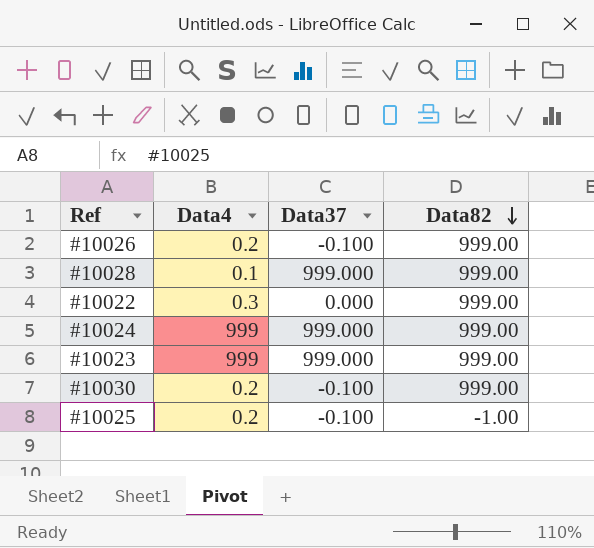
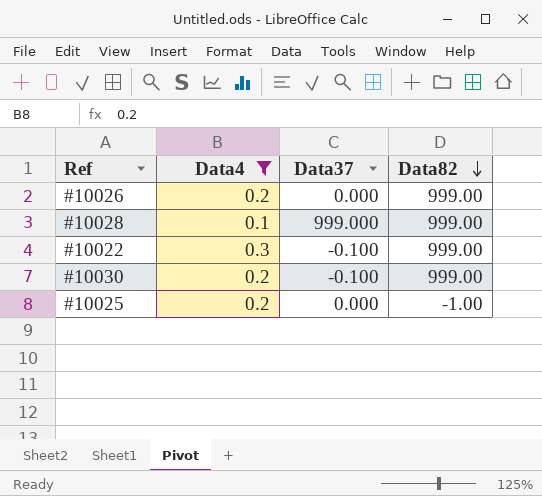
filter: none -> Data4 != 999
#10026 | Data37: -0.100 -> 0.000
#10022 | Data37: 0.000 -> -0.100
#10025 | Data37: -0.100 -> 0.000

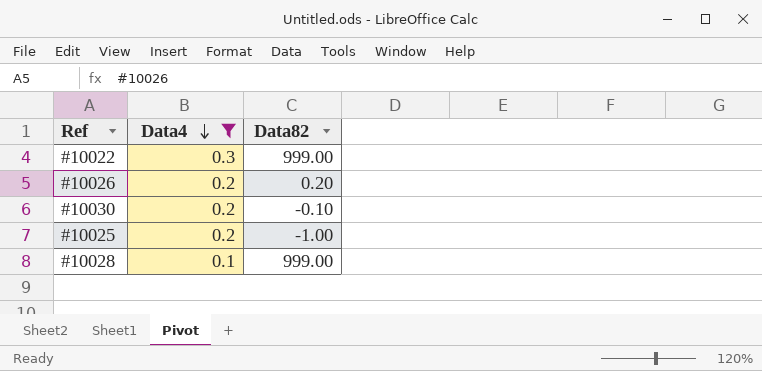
row order: Data82 descending -> Data4 descending
column Data37 | position: 3 -> none
#10026 | Data82: 999.00 -> 0.20
#10030 | Data82: 999.00 -> -0.10

